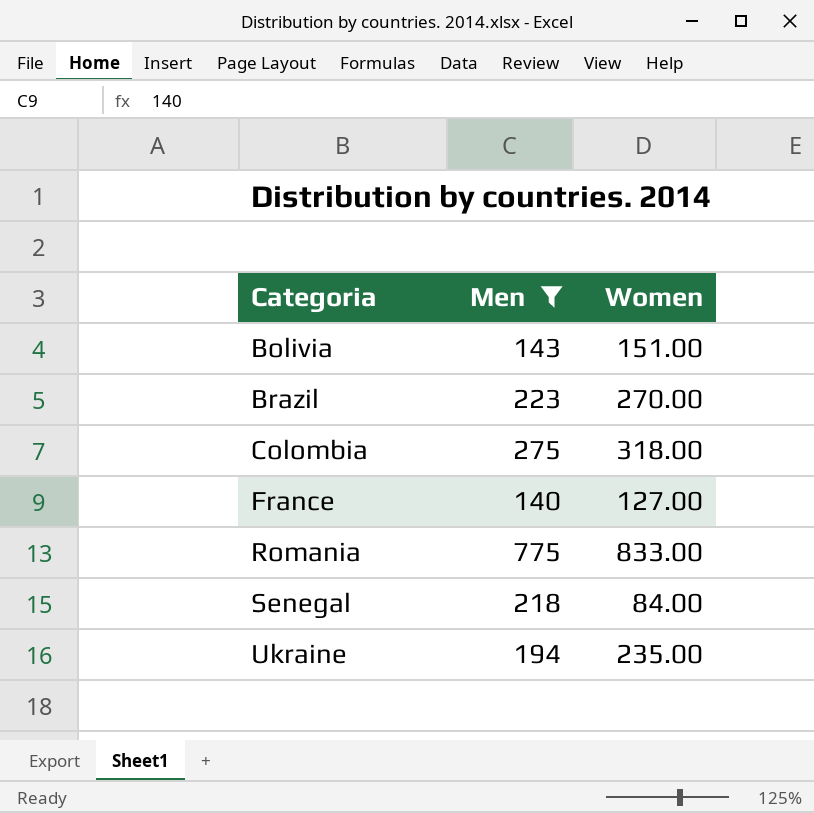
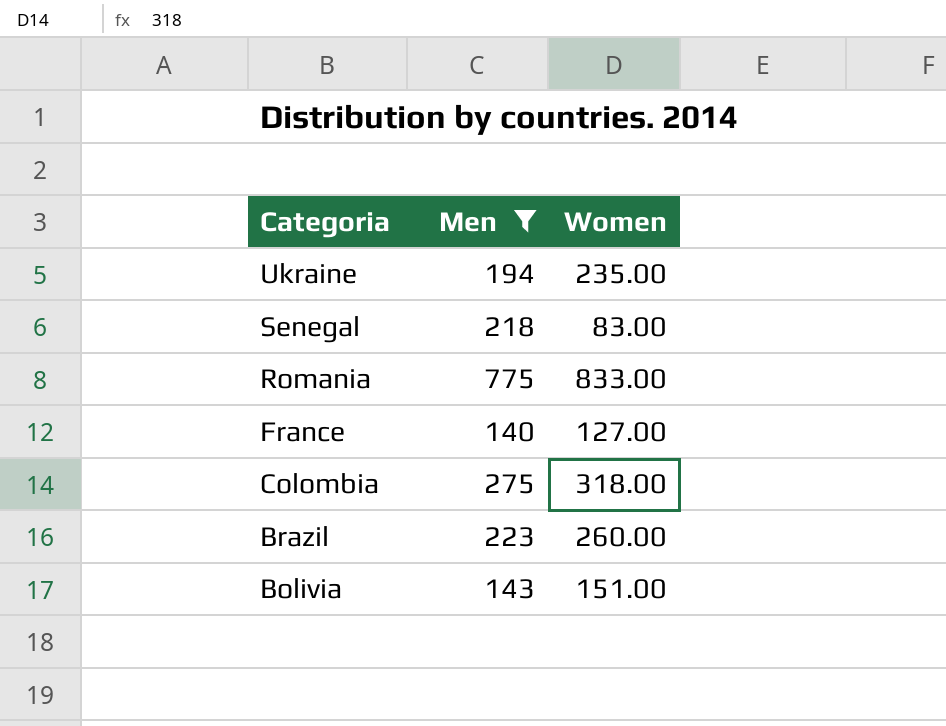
row order: Categoria ascending -> Categoria descending
Senegal | Women: 84.00 -> 83.00
Brazil | Women: 270.00 -> 260.00

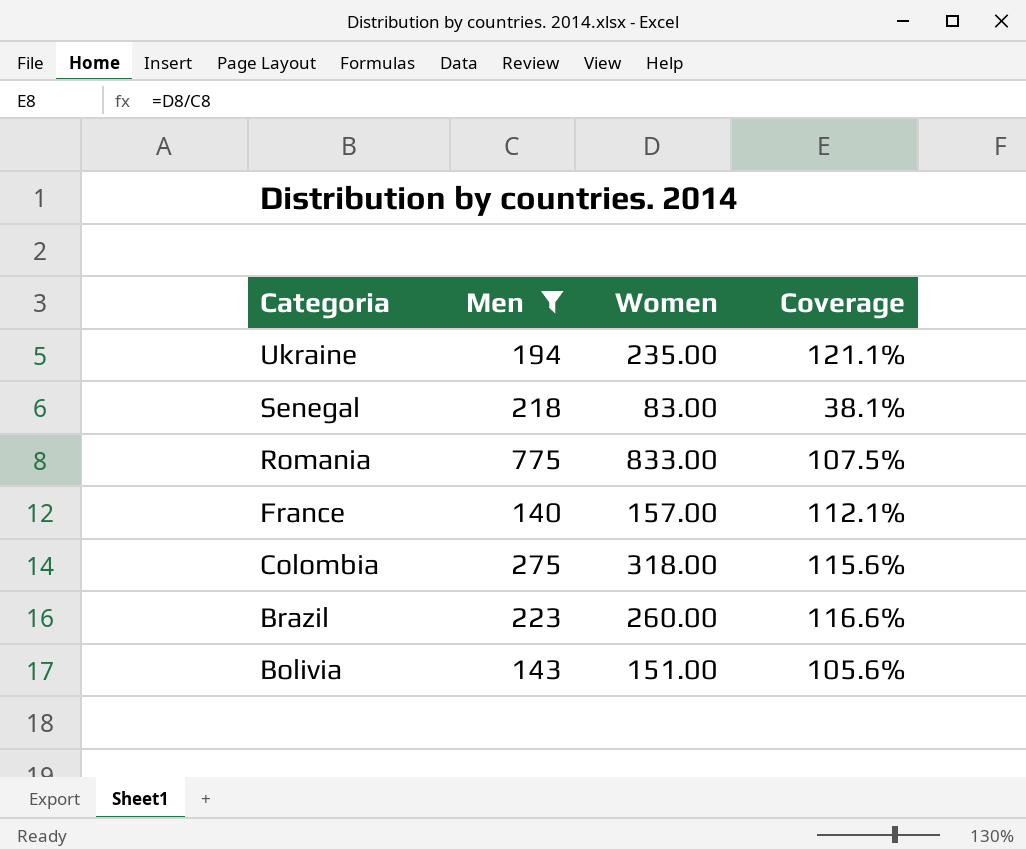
column Coverage | formula: none -> [Women] / [Men]
France | Women: 127.00 -> 157.00

